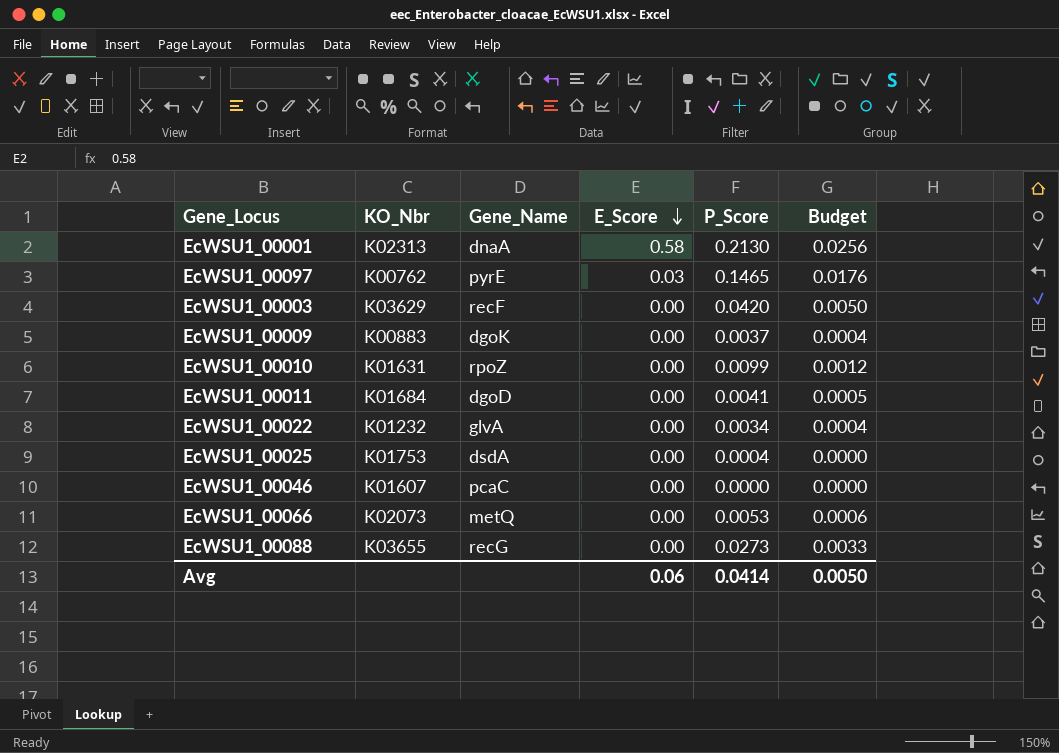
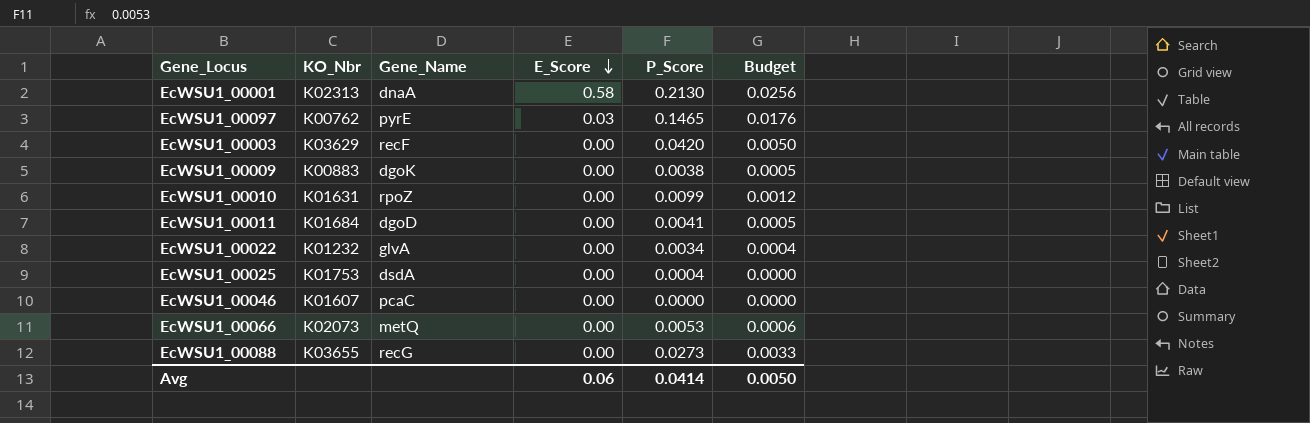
EcWSU1_00009 | P_Score: 0.0037 -> 0.0038
EcWSU1_00009 | Budget: 0.0004 -> 0.0005

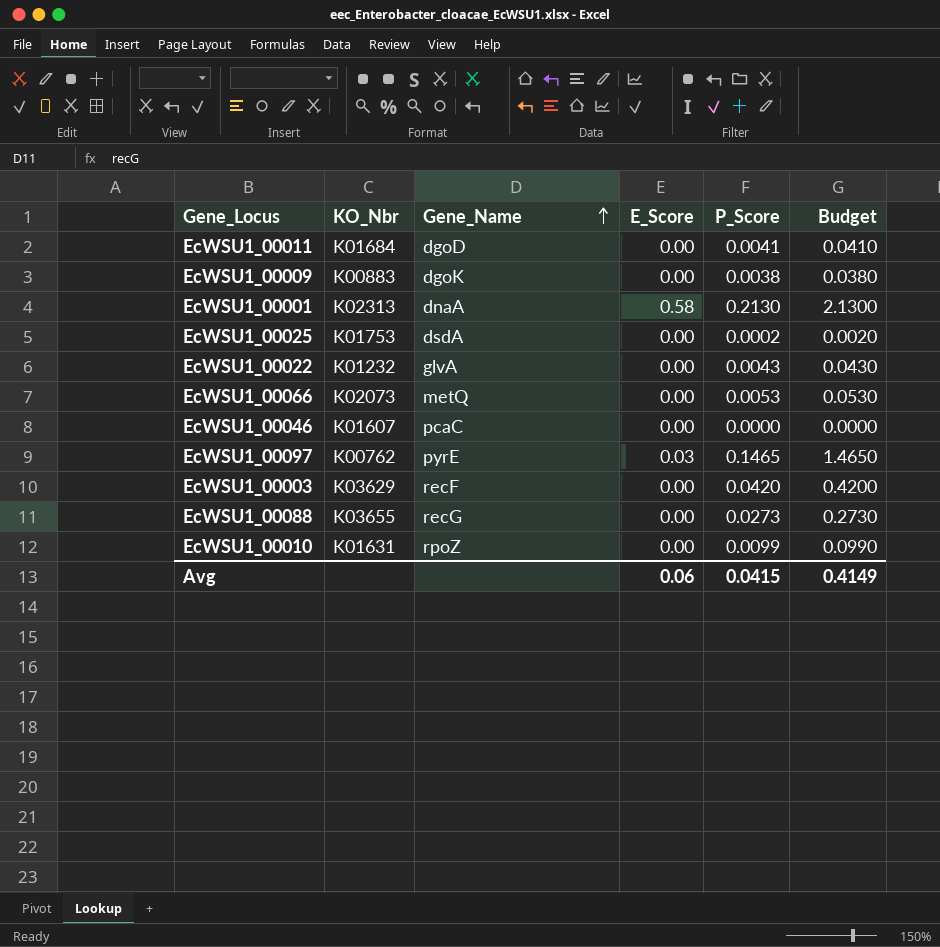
row order: E_Score descending -> Gene_Name ascending
column Budget | formula: [P_Score] * 0.12 -> [P_Score] * 10
EcWSU1_00025 | P_Score: 0.0004 -> 0.0002
EcWSU1_00022 | P_Score: 0.0034 -> 0.0043
Avg | P_Score: 0.0414 -> 0.0415
Avg | Budget: 0.0050 -> 0.4149

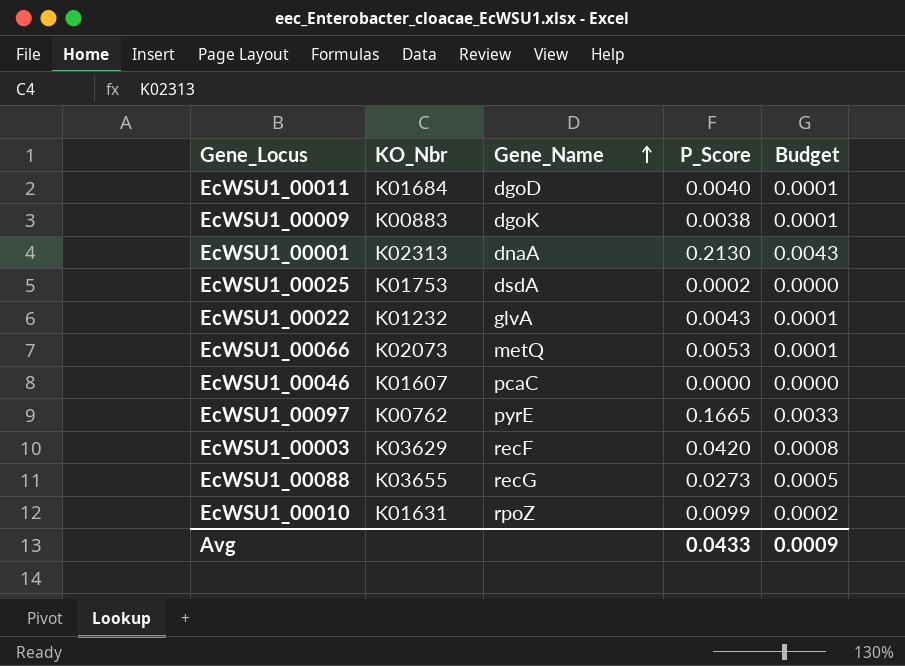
column E_Score | position: 4 -> none
column Budget | formula: [P_Score] * 10 -> [P_Score] * 0.02
EcWSU1_00011 | P_Score: 0.0041 -> 0.0040
EcWSU1_00097 | P_Score: 0.1465 -> 0.1665
Avg | P_Score: 0.0415 -> 0.0433
Avg | Budget: 0.4149 -> 0.0009

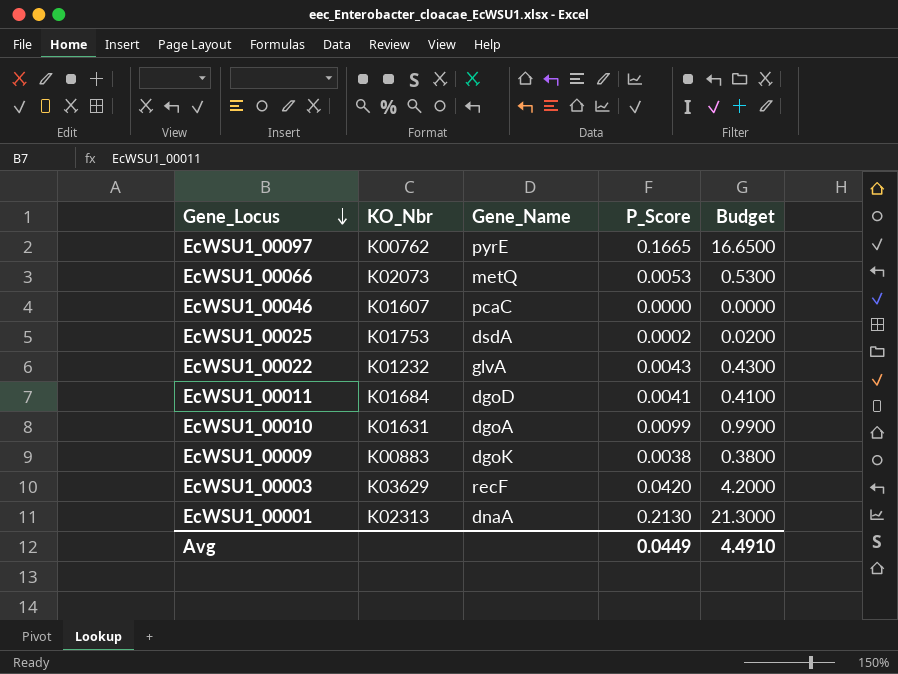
row order: Gene_Name ascending -> Gene_Locus descending
column Budget | formula: [P_Score] * 0.02 -> [P_Score] * 100
row EcWSU1_00088: K03655 | recG | 0.0273 | 0.0005 -> none
EcWSU1_00011 | P_Score: 0.0040 -> 0.0041
EcWSU1_00010 | Gene_Name: rpoZ -> dgoA
Avg | P_Score: 0.0433 -> 0.0449
Avg | Budget: 0.0009 -> 4.4910

